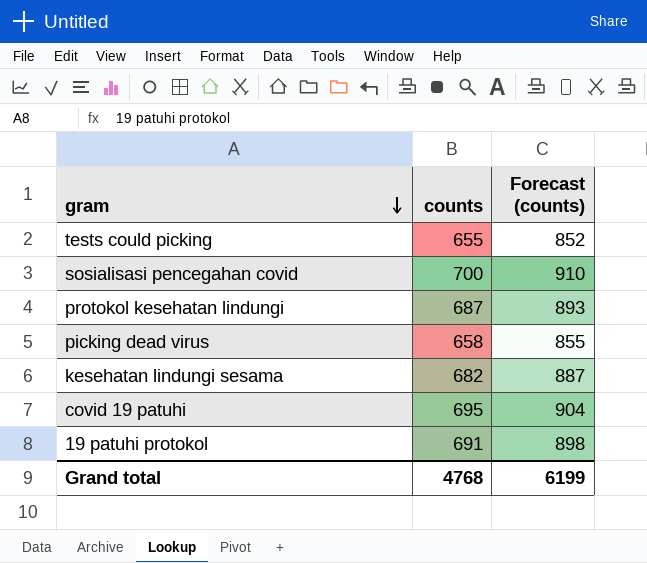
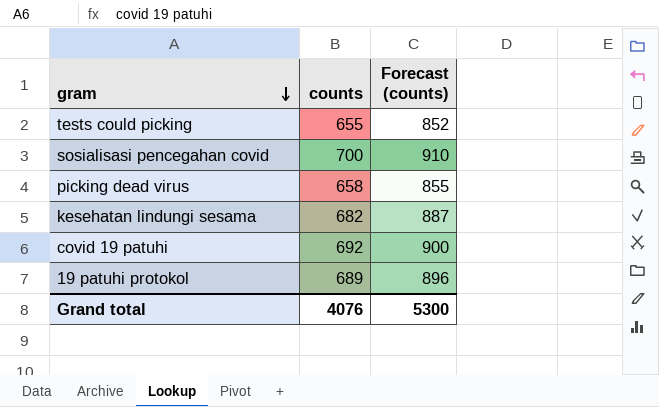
row protokol kesehatan lindungi: 687 | 893 -> none
covid 19 patuhi | counts: 695 -> 692
covid 19 patuhi | Forecast (counts): 904 -> 900
19 patuhi protokol | counts: 691 -> 689
19 patuhi protokol | Forecast (counts): 898 -> 896
Grand total | counts: 4768 -> 4076
Grand total | Forecast (counts): 6199 -> 5300

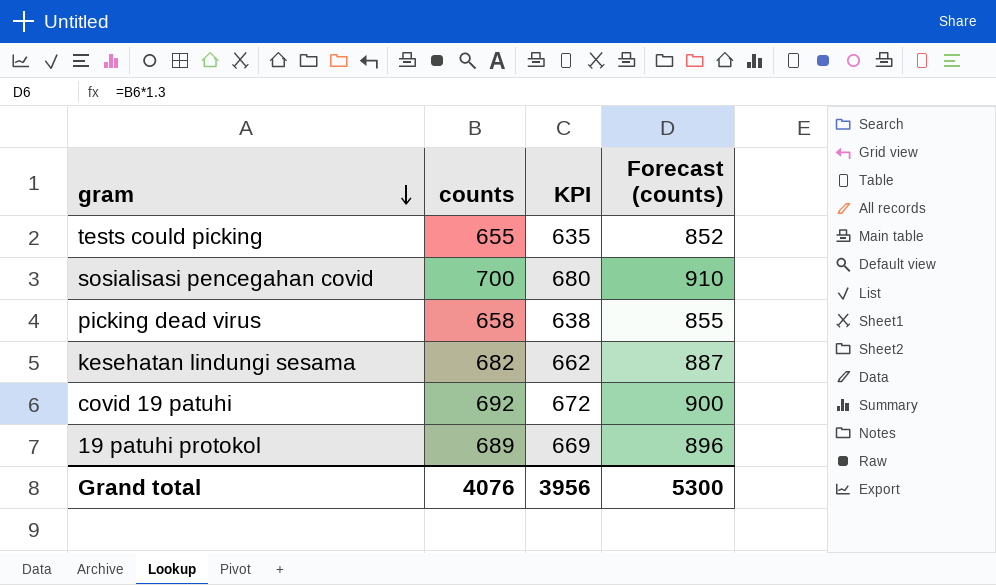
column KPI | formula: none -> [counts] - 20

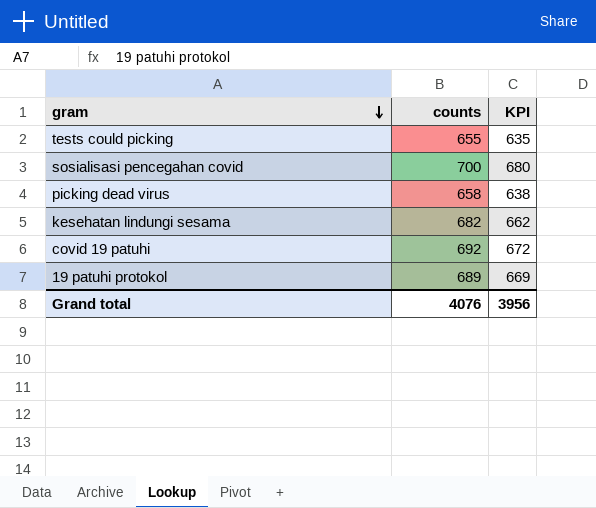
column Forecast (counts) | formula: [counts] * 1.3 -> none

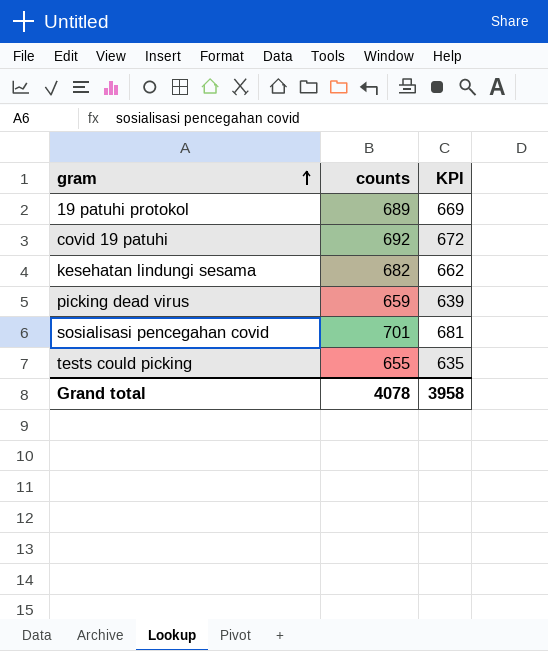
row order: gram descending -> gram ascending
picking dead virus | counts: 658 -> 659
picking dead virus | KPI: 638 -> 639
sosialisasi pencegahan covid | counts: 700 -> 701
sosialisasi pencegahan covid | KPI: 680 -> 681
Grand total | counts: 4076 -> 4078
Grand total | KPI: 3956 -> 3958

